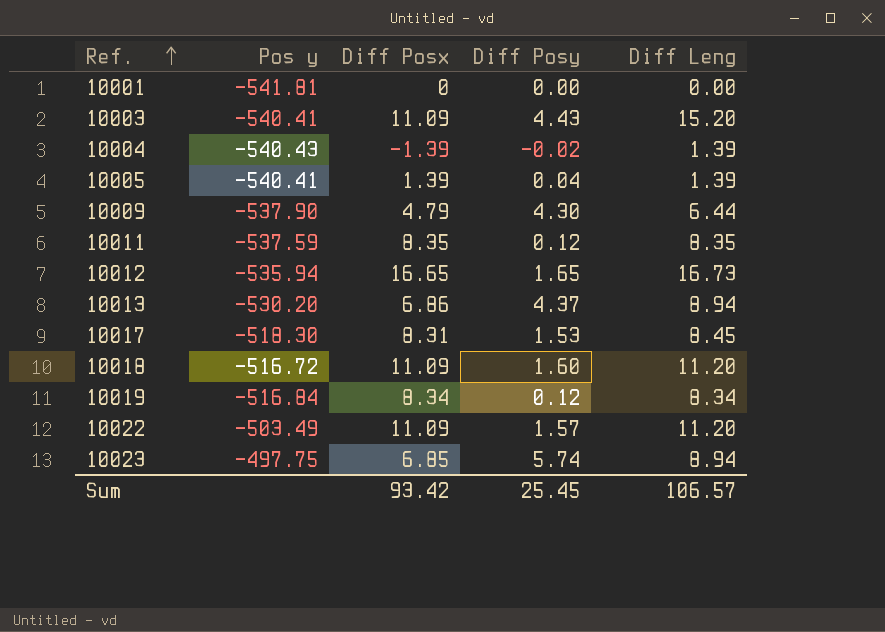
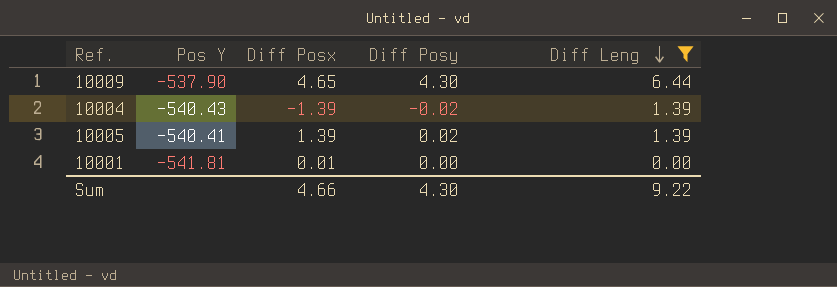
filter: none -> Diff Leng <= 6.44
row order: Ref. ascending -> Diff Leng descending
column name: Pos y -> Pos Y
10009 | Diff Posx: 4.79 -> 4.65
10005 | Diff Posy: 0.04 -> 0.02
10001 | Diff Posx: 0 -> 0.01
Sum | Diff Posx: 93.42 -> 4.66
Sum | Diff Posy: 25.45 -> 4.30
Sum | Diff Leng: 106.57 -> 9.22

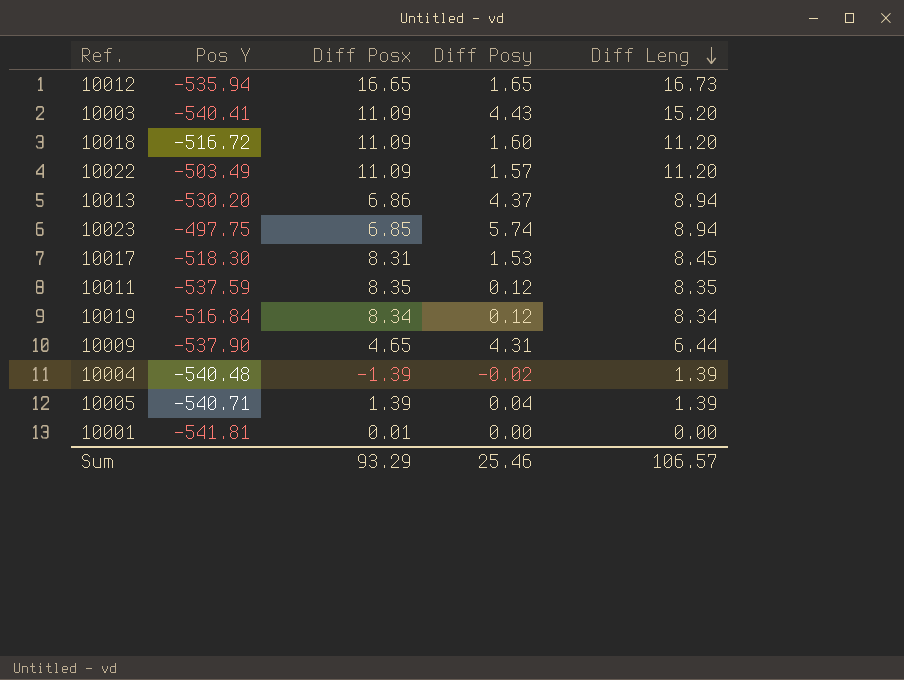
filter: Diff Leng <= 6.44 -> none
10009 | Diff Posy: 4.30 -> 4.31
10004 | Pos Y: -540.43 -> -540.48
10005 | Pos Y: -540.41 -> -540.71
10005 | Diff Posy: 0.02 -> 0.04
Sum | Diff Posx: 4.66 -> 93.29
Sum | Diff Posy: 4.30 -> 25.46
Sum | Diff Leng: 9.22 -> 106.57

